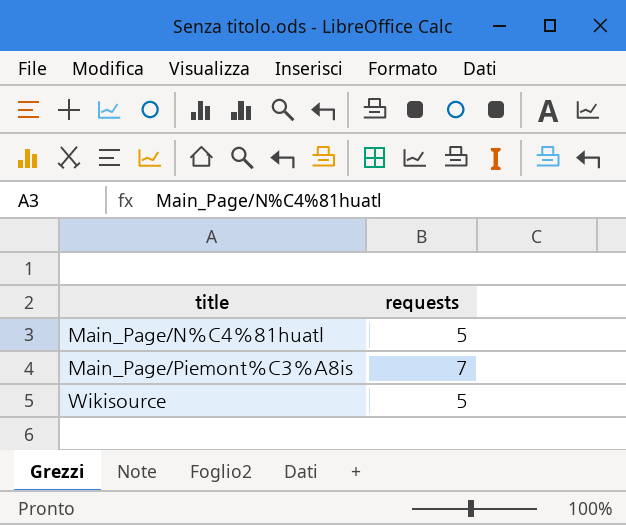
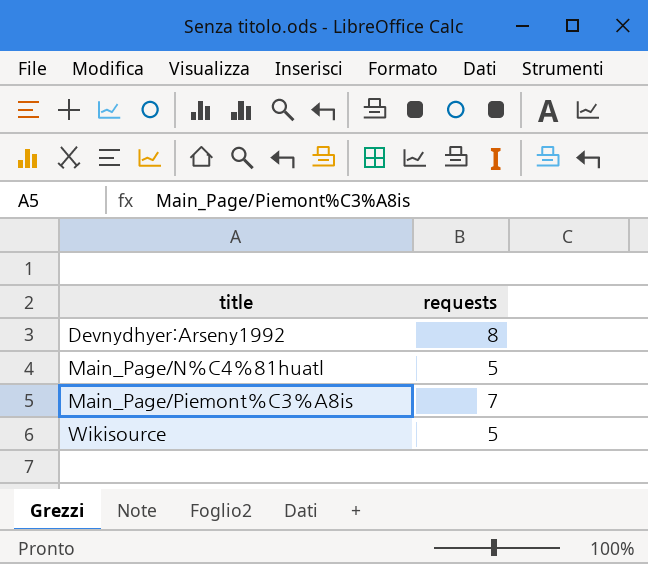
row Devnydhyer:Arseny1992: none -> 8

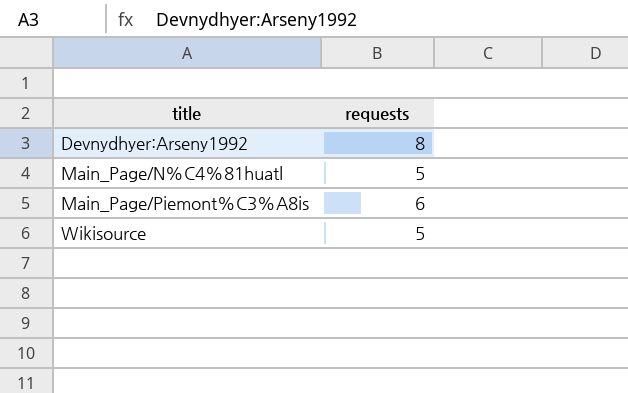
Main_Page/Piemont%C3%A8is | requests: 7 -> 6

